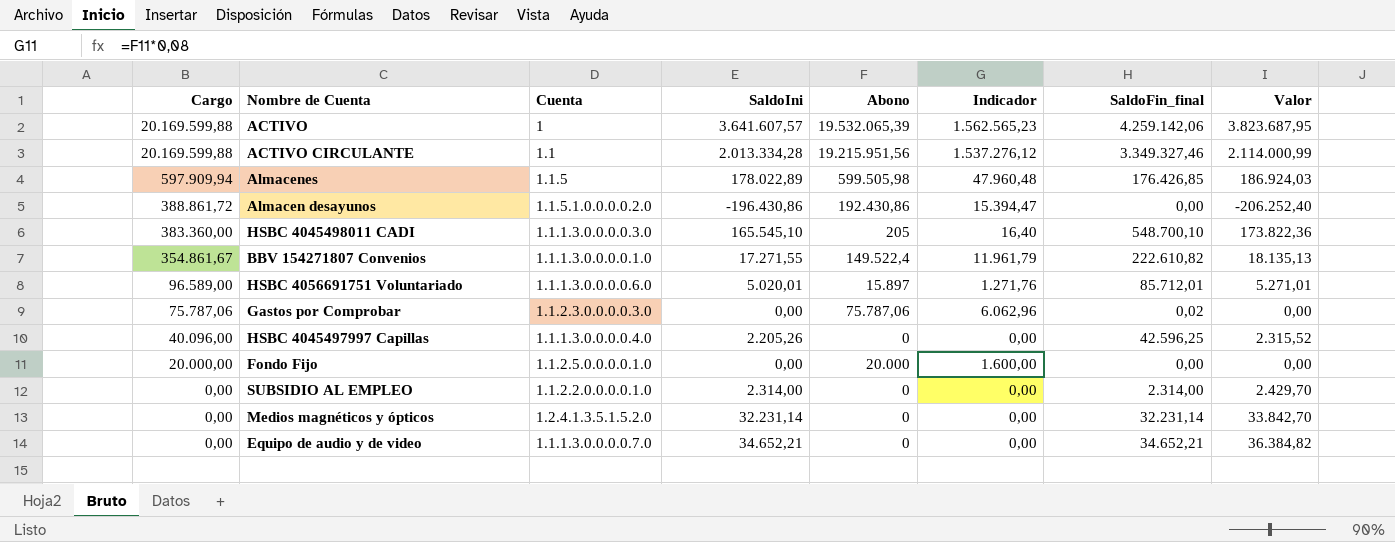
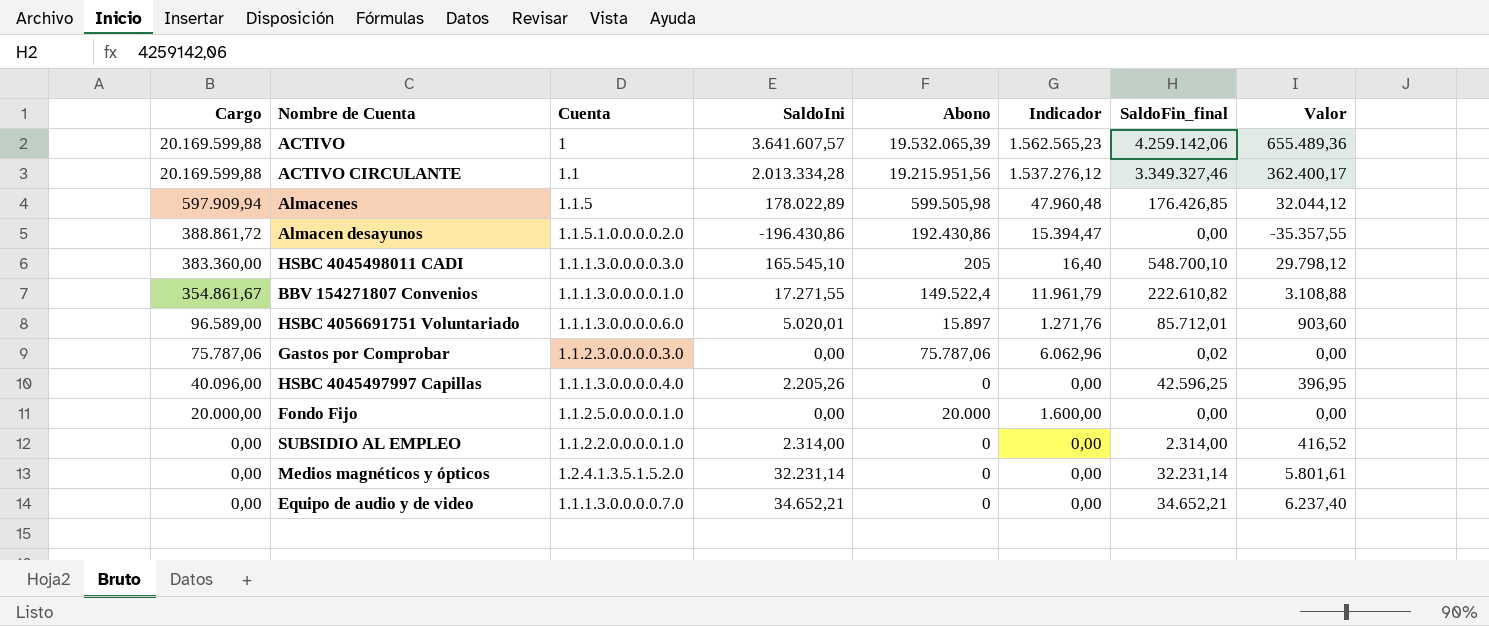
column Valor | formula: [SaldoIni] * 1,05 -> [SaldoIni] * 0,18

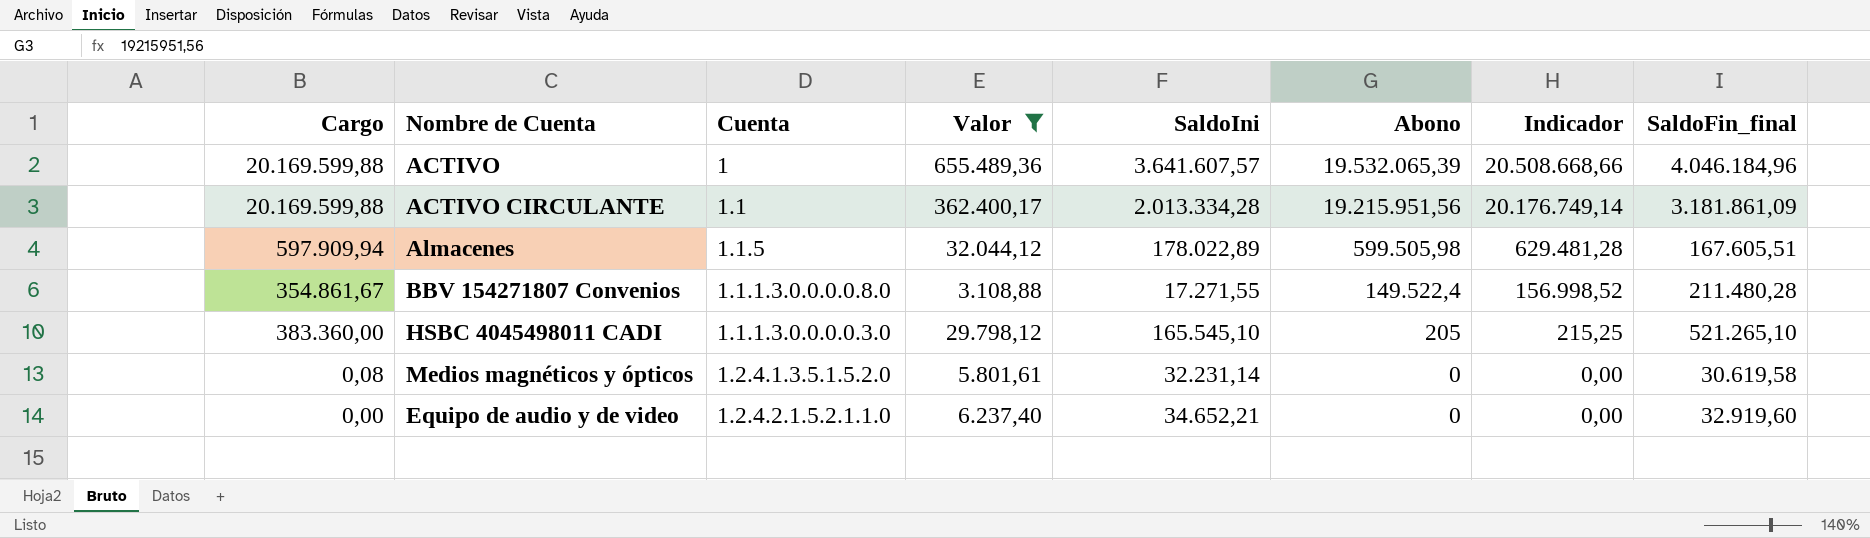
filter: none -> Valor >= 3.108,88
row order: Cargo descending -> Abono descending
column Valor | position: 8 -> 4
column Indicador | formula: [Abono] * 0,08 -> [Abono] * 1,05
ACTIVO | SaldoFin_final: 4.259.142,06 -> 4.046.184,96
ACTIVO CIRCULANTE | SaldoFin_final: 3.349.327,46 -> 3.181.861,09
Almacenes | SaldoFin_final: 176.426,85 -> 167.605,51
BBV 154271807 Convenios | Cuenta: 1.1.1.3.0.0.0.0.1.0 -> 1.1.1.3.0.0.0.0.8.0
BBV 154271807 Convenios | SaldoFin_final: 222.610,82 -> 211.480,28
HSBC 4045498011 CADI | SaldoFin_final: 548.700,10 -> 521.265,10
Medios magnéticos y ópticos | Cargo: 0,00 -> 0,08
Medios magnéticos y ópticos | SaldoFin_final: 32.231,14 -> 30.619,58
Equipo de audio y de video | Cuenta: 1.1.1.3.0.0.0.0.7.0 -> 1.2.4.2.1.5.2.1.1.0
Equipo de audio y de video | SaldoFin_final: 34.652,21 -> 32.919,60

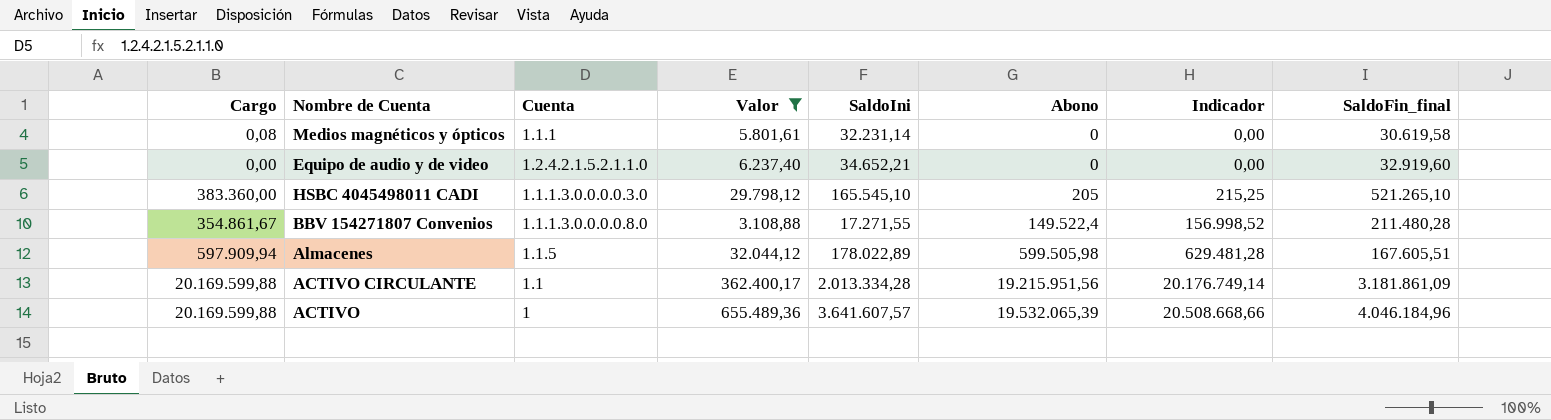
row order: Abono descending -> Abono ascending
Medios magnéticos y ópticos | Cuenta: 1.2.4.1.3.5.1.5.2.0 -> 1.1.1

